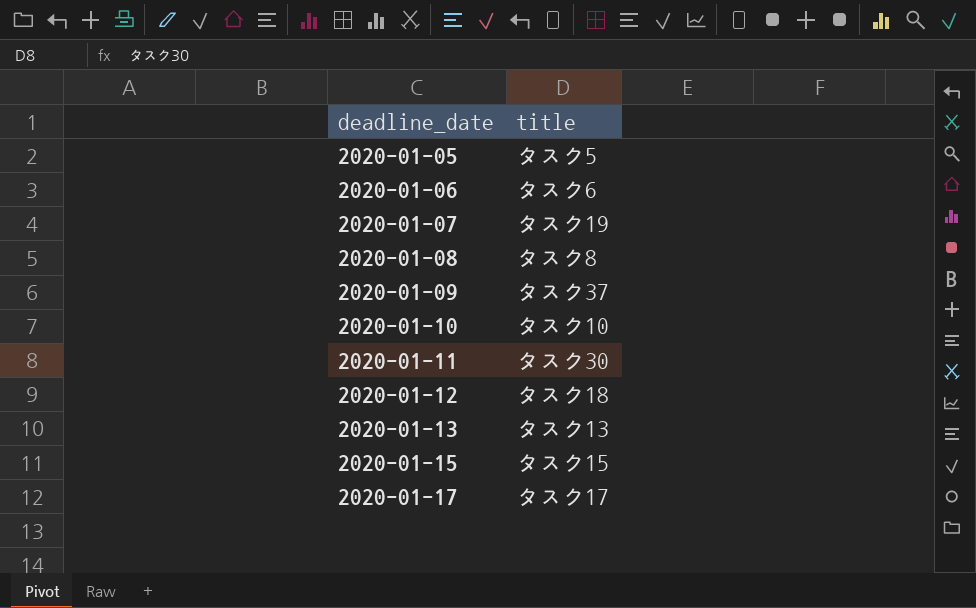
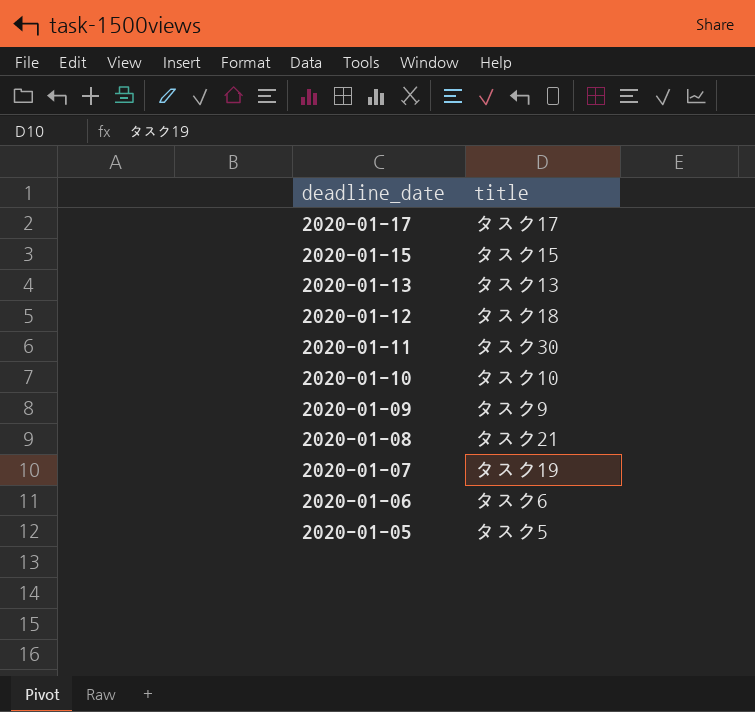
row order: deadline_date ascending -> deadline_date descending
2020-01-09 | title: タスク37 -> タスク9
2020-01-08 | title: タスク8 -> タスク21

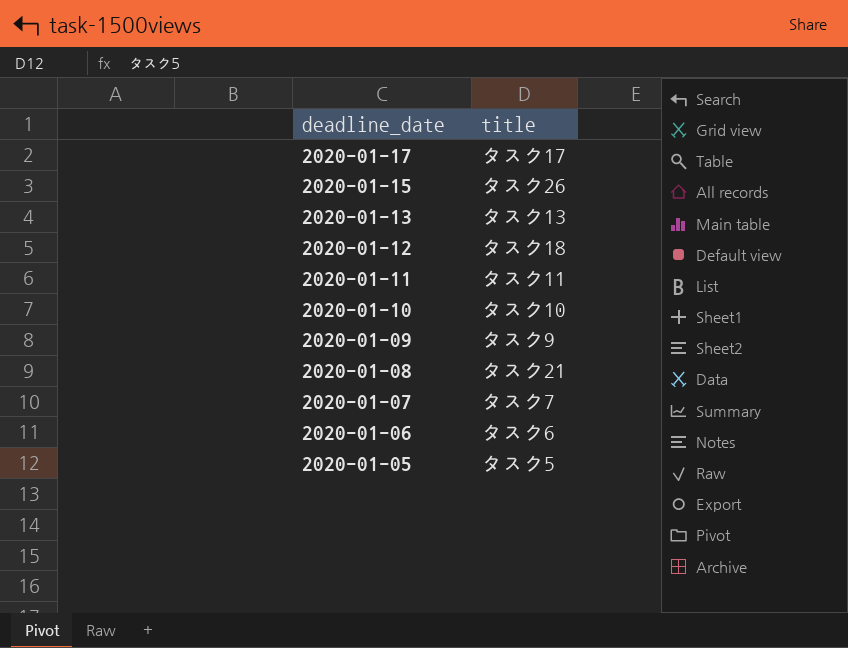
2020-01-15 | title: タスク15 -> タスク26
2020-01-11 | title: タスク30 -> タスク11
2020-01-07 | title: タスク19 -> タスク7

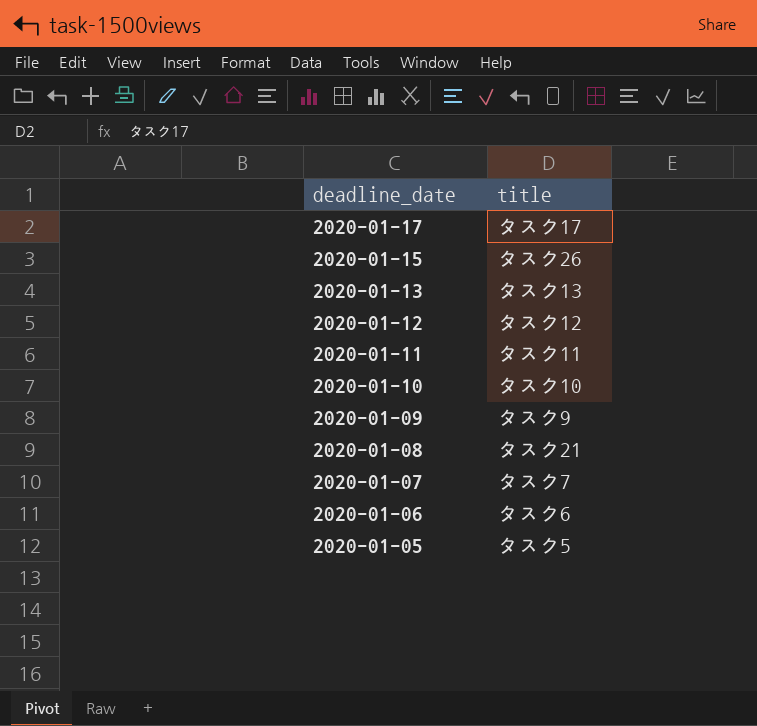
2020-01-12 | title: タスク18 -> タスク12

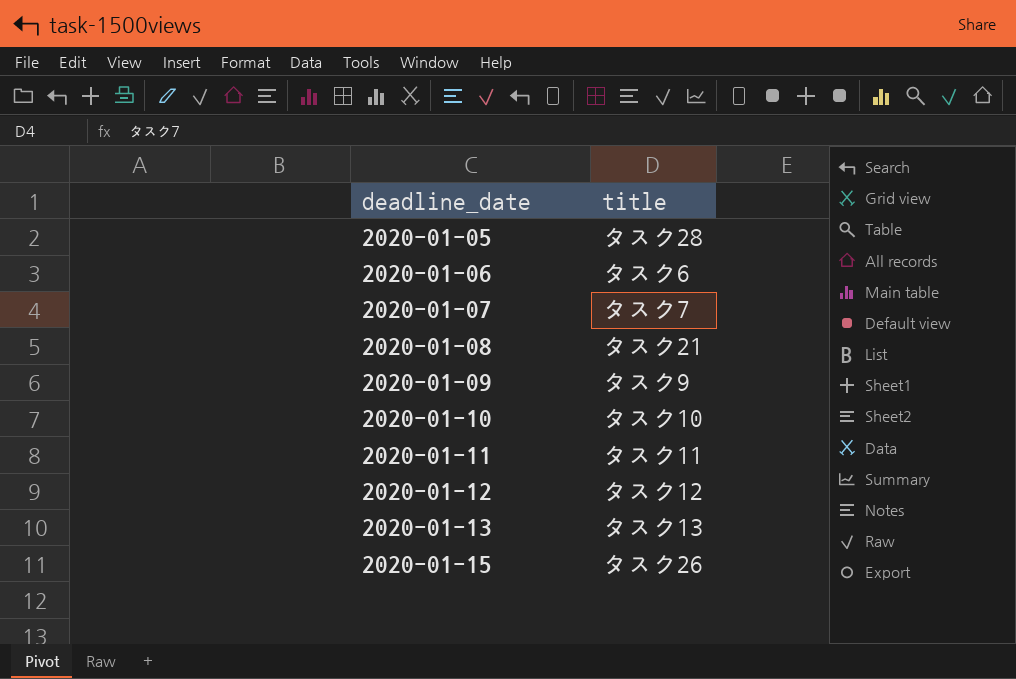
row order: deadline_date descending -> deadline_date ascending
row 2020-01-17: タスク17 -> none
2020-01-05 | title: タスク5 -> タスク28

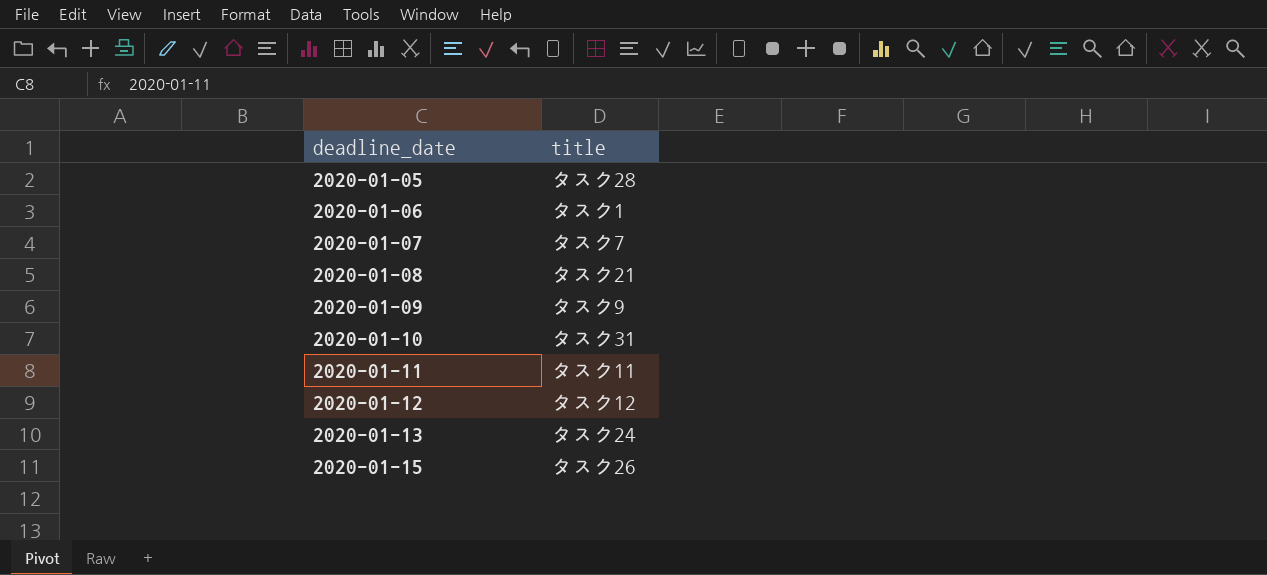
2020-01-06 | title: タスク6 -> タスク1
2020-01-10 | title: タスク10 -> タスク31
2020-01-13 | title: タスク13 -> タスク24

